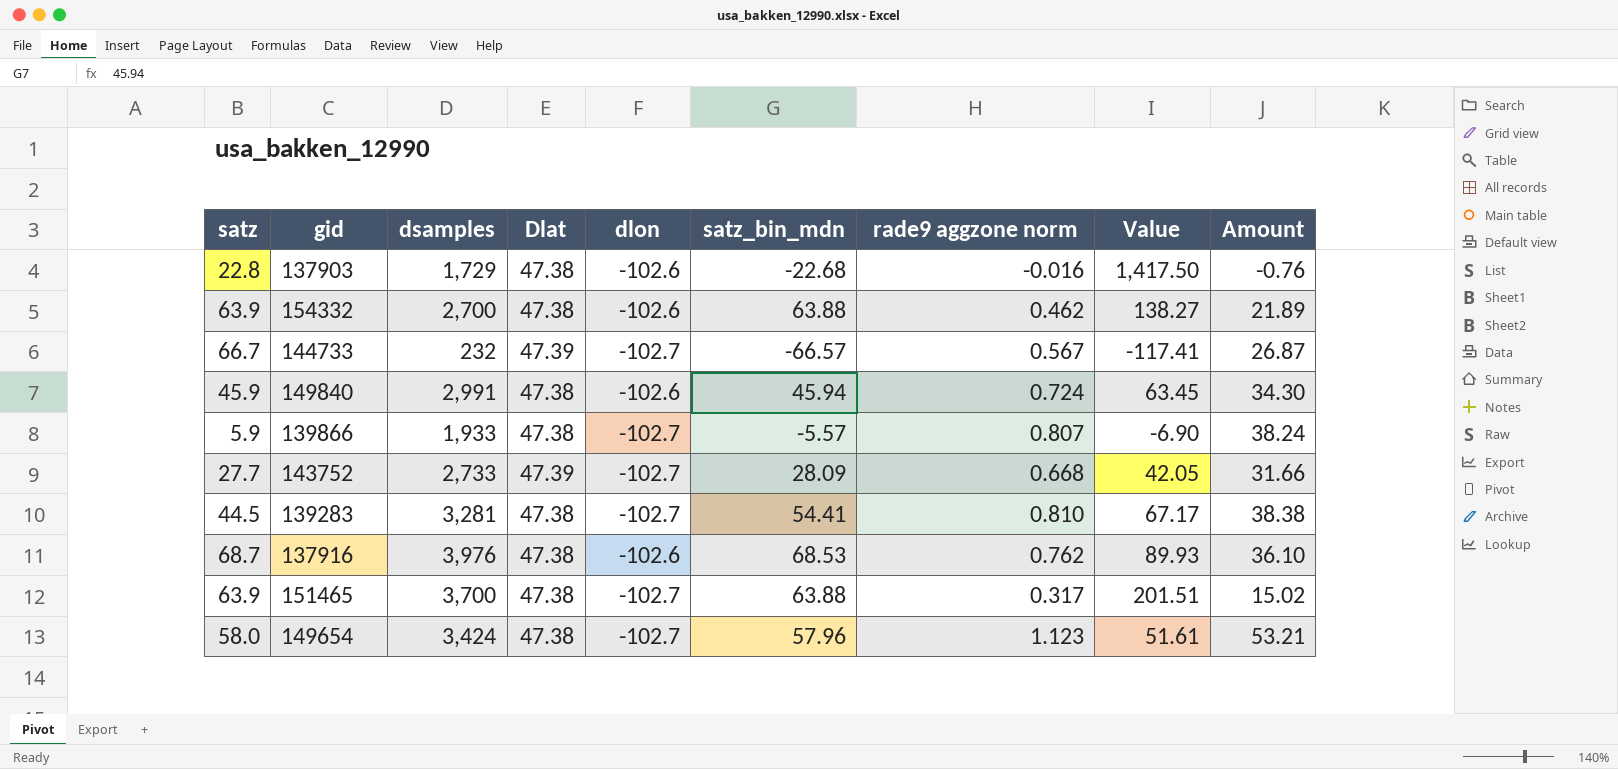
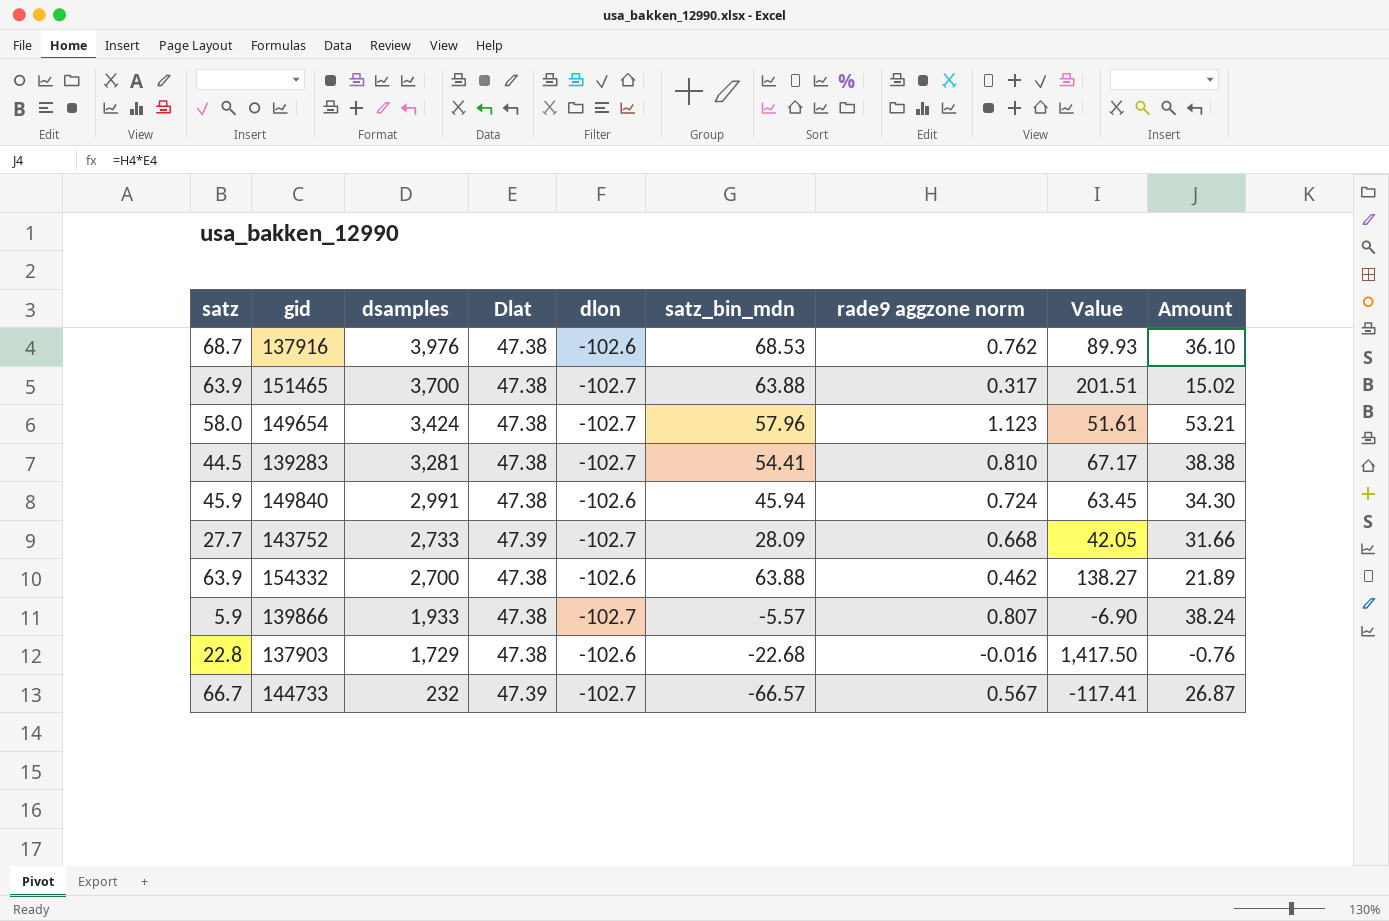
row order: none -> dsamples descending

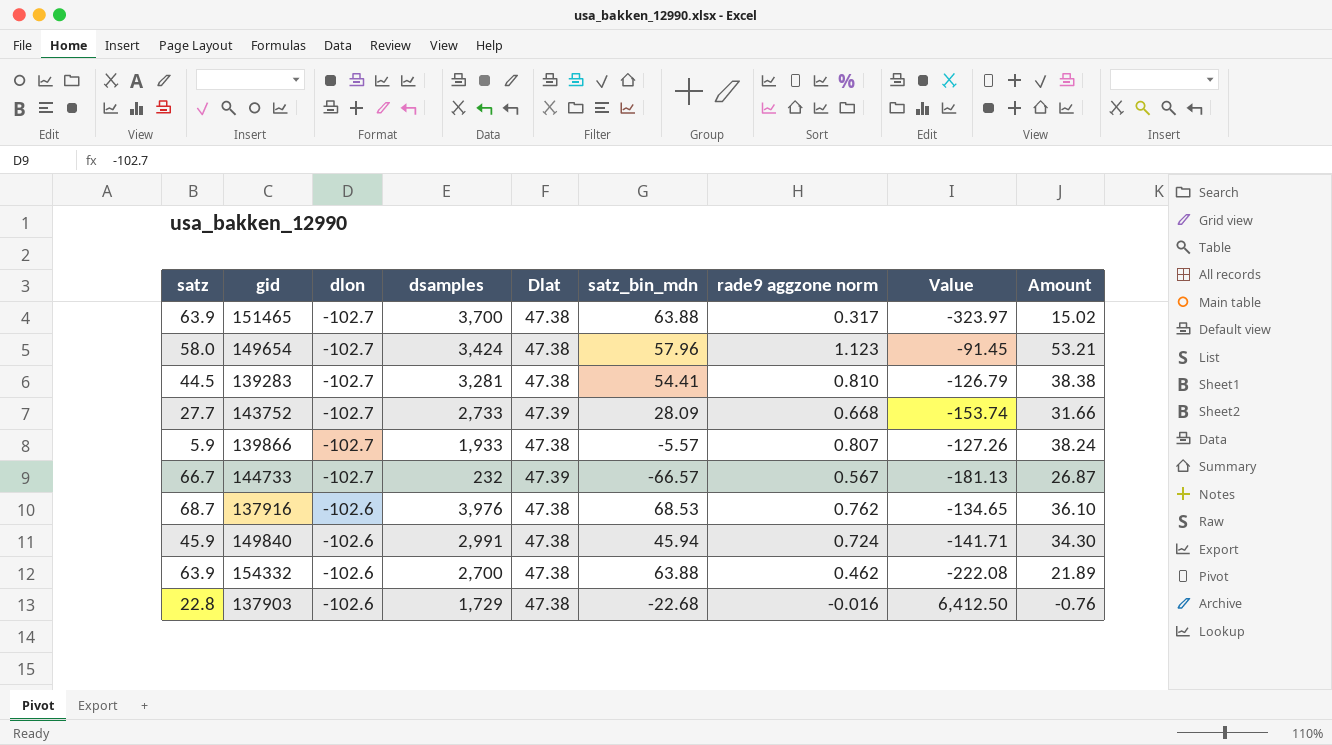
row order: dsamples descending -> dlon ascending
column dlon | position: 5 -> 3
column Value | formula: [satz_bin_mdn] / [rade9 aggzone norm] -> [dlon] / [rade9 aggzone norm]

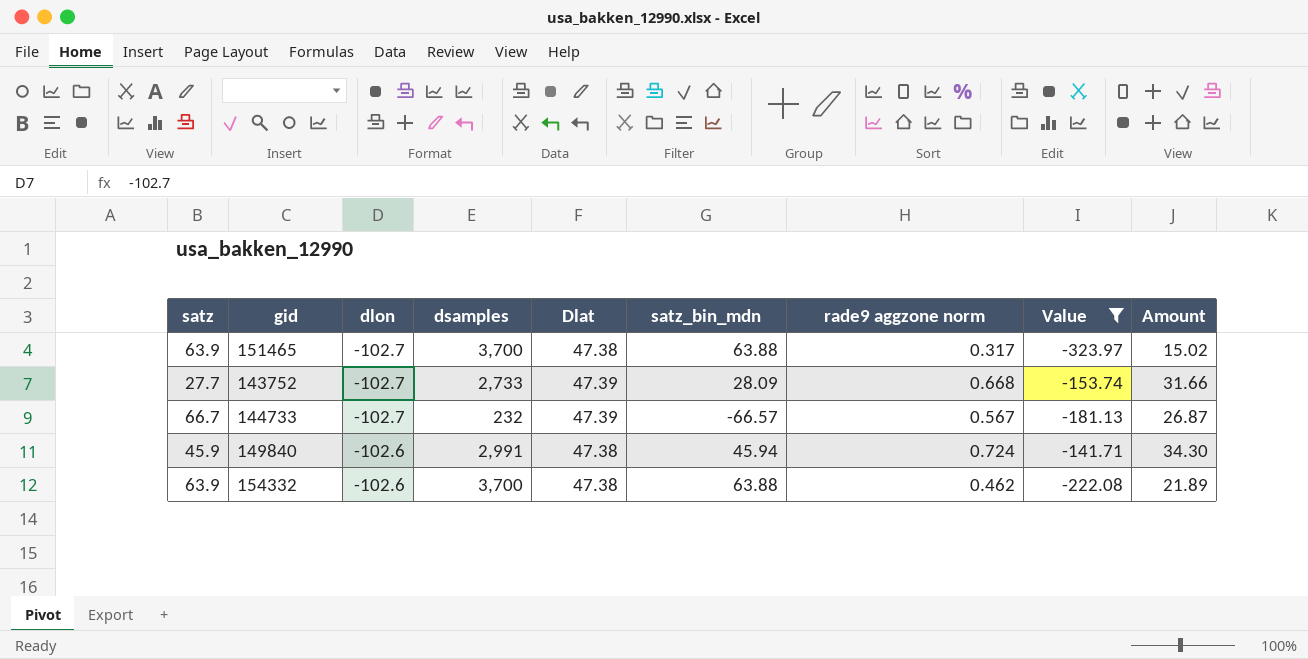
filter: none -> Value <= -141.71
154332 | dsamples: 2,700 -> 3,700

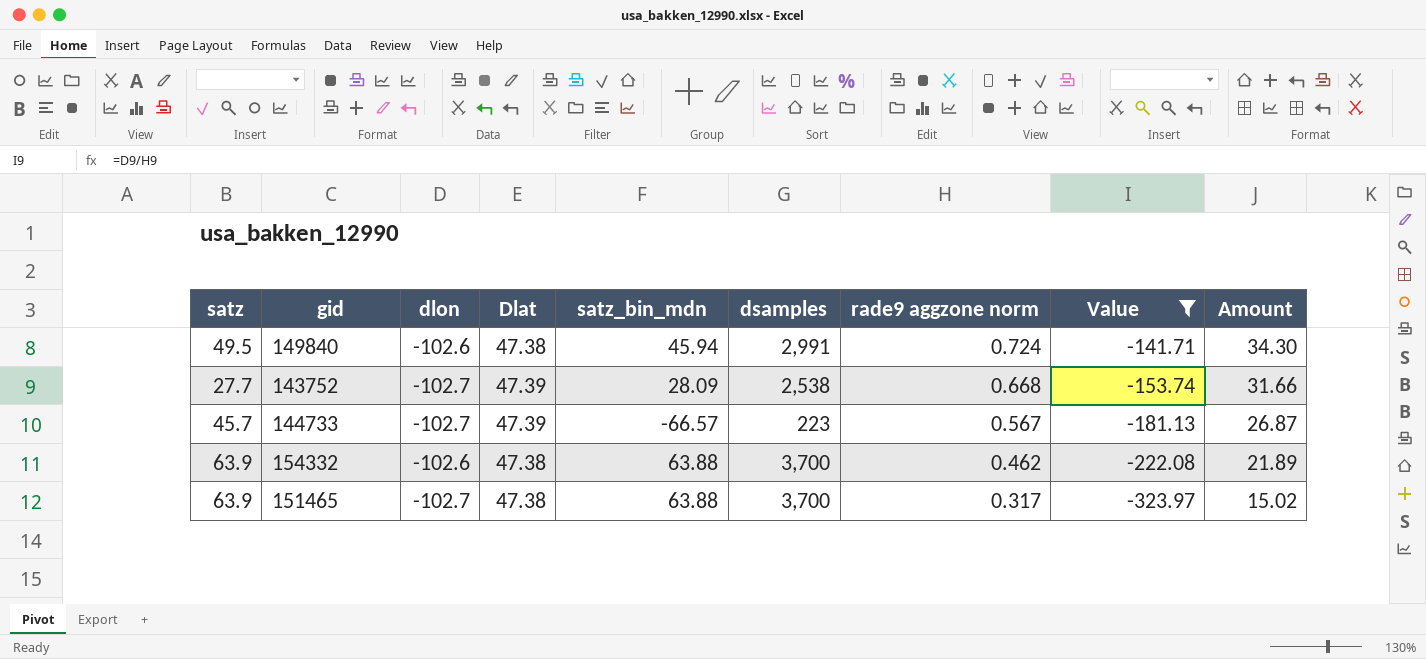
row order: dlon ascending -> rade9 aggzone norm descending
column dsamples | position: 4 -> 6
149840 | satz: 45.9 -> 49.5
143752 | dsamples: 2,733 -> 2,538
144733 | satz: 66.7 -> 45.7
144733 | dsamples: 232 -> 223

